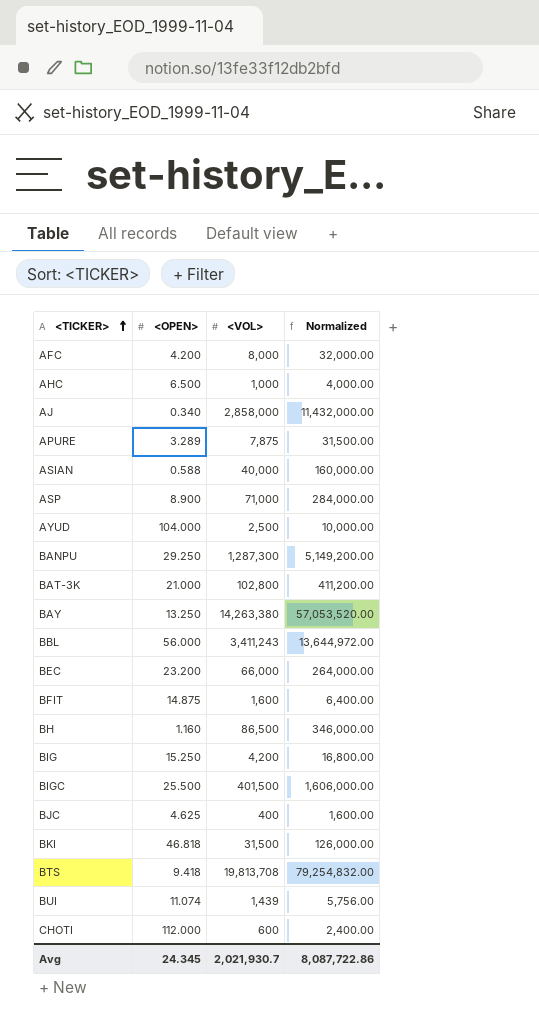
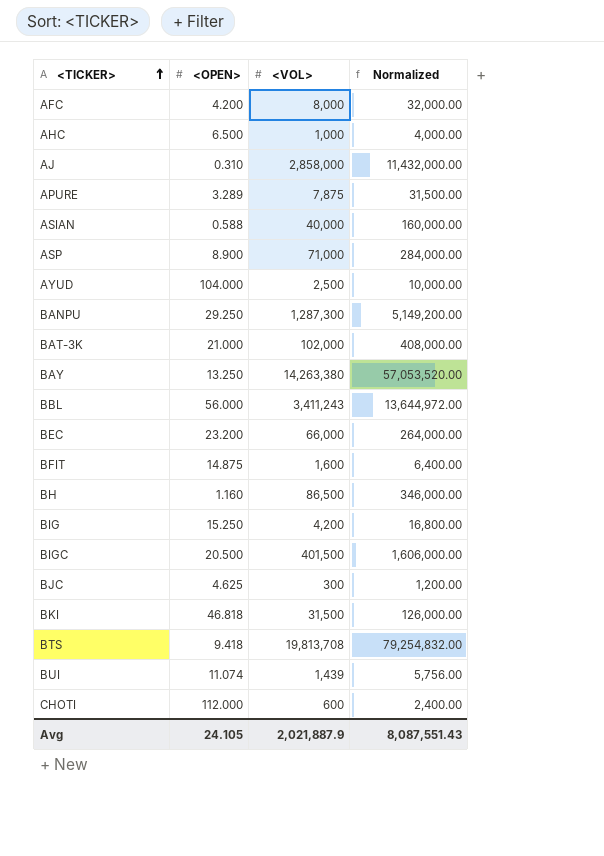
AJ | <OPEN>: 0.340 -> 0.310
BAT-3K | <VOL>: 102,800 -> 102,000
BAT-3K | Normalized: 411,200.00 -> 408,000.00
BIGC | <OPEN>: 25.500 -> 20.500
BJC | <VOL>: 400 -> 300
BJC | Normalized: 1,600.00 -> 1,200.00
Avg | <OPEN>: 24.345 -> 24.105
Avg | <VOL>: 2,021,930.7 -> 2,021,887.9
Avg | Normalized: 8,087,722.86 -> 8,087,551.43

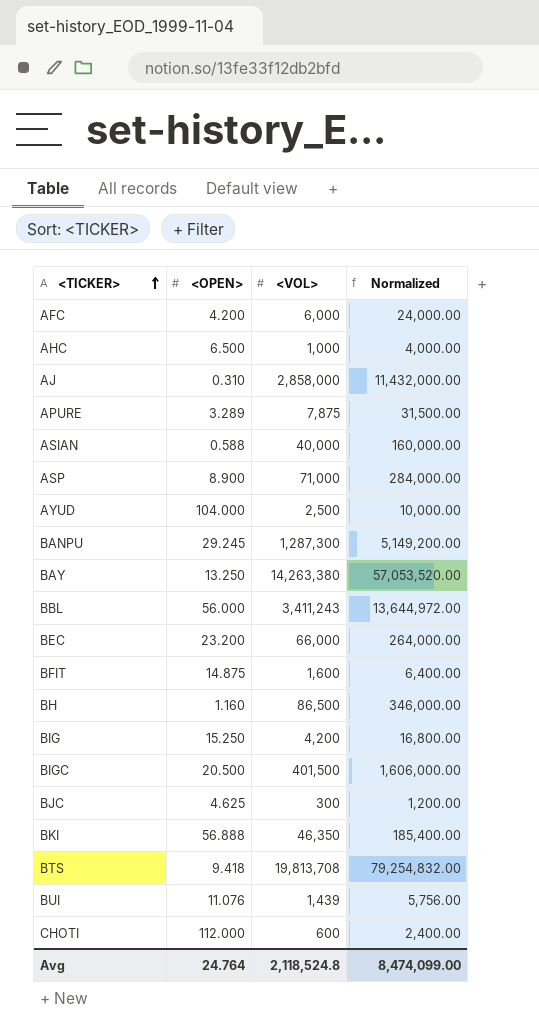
row BAT-3K: 21.000 | 102,000 | 408,000.00 -> none
AFC | <VOL>: 8,000 -> 6,000
AFC | Normalized: 32,000.00 -> 24,000.00
BANPU | <OPEN>: 29.250 -> 29.245
BKI | <OPEN>: 46.818 -> 56.888
BKI | <VOL>: 31,500 -> 46,350
BKI | Normalized: 126,000.00 -> 185,400.00
BUI | <OPEN>: 11.074 -> 11.076
Avg | <OPEN>: 24.105 -> 24.764
Avg | <VOL>: 2,021,887.9 -> 2,118,524.8
Avg | Normalized: 8,087,551.43 -> 8,474,099.00

